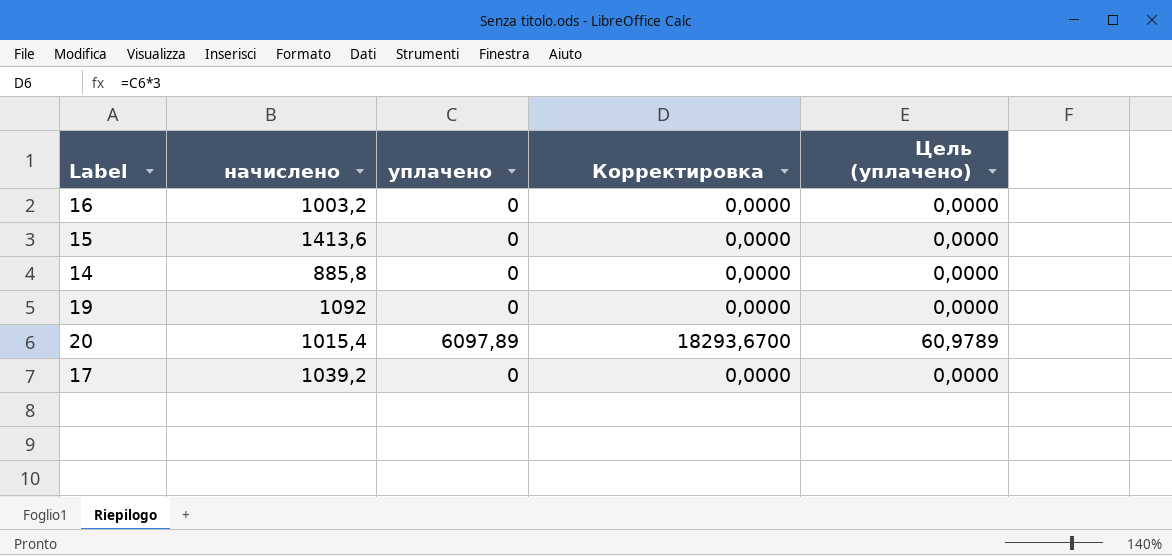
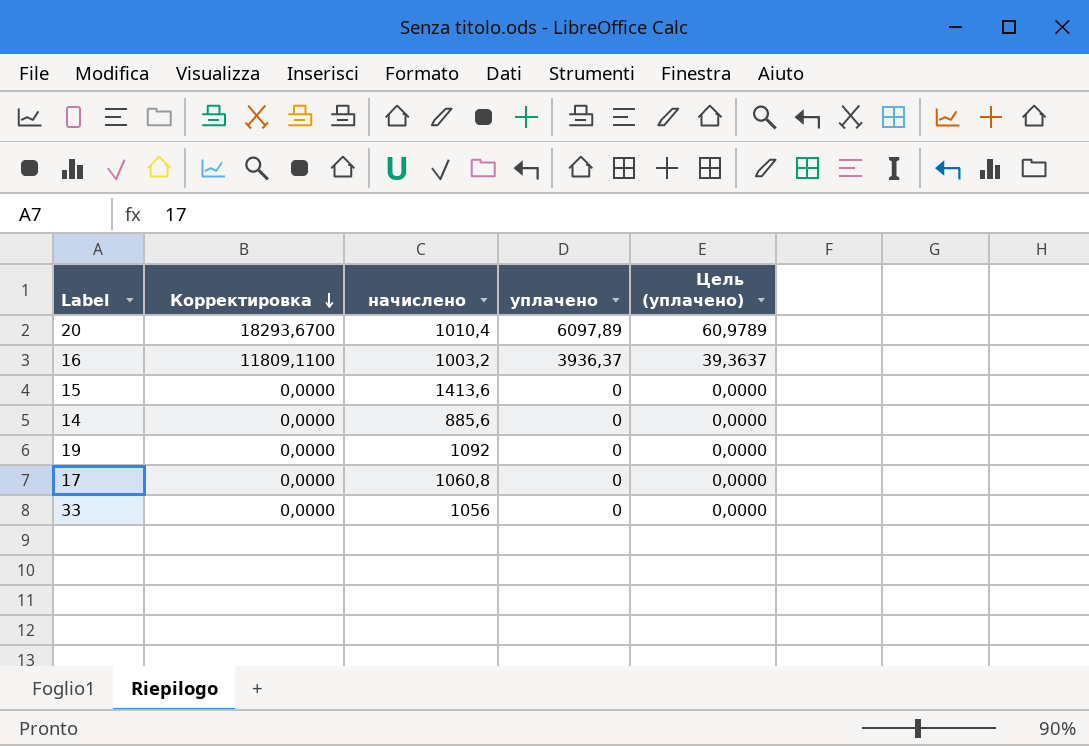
row order: none -> Корректировка descending
column Корректировка | position: 4 -> 2
20 | начислено: 1015,4 -> 1010,4
16 | Корректировка: 0,0000 -> 11809,1100
16 | уплачено: 0 -> 3936,37
16 | Цель (уплачено): 0,0000 -> 39,3637
14 | начислено: 885,8 -> 885,6
17 | начислено: 1039,2 -> 1060,8
row 33: none -> 0,0000 | 1056 | 0 | 0,0000

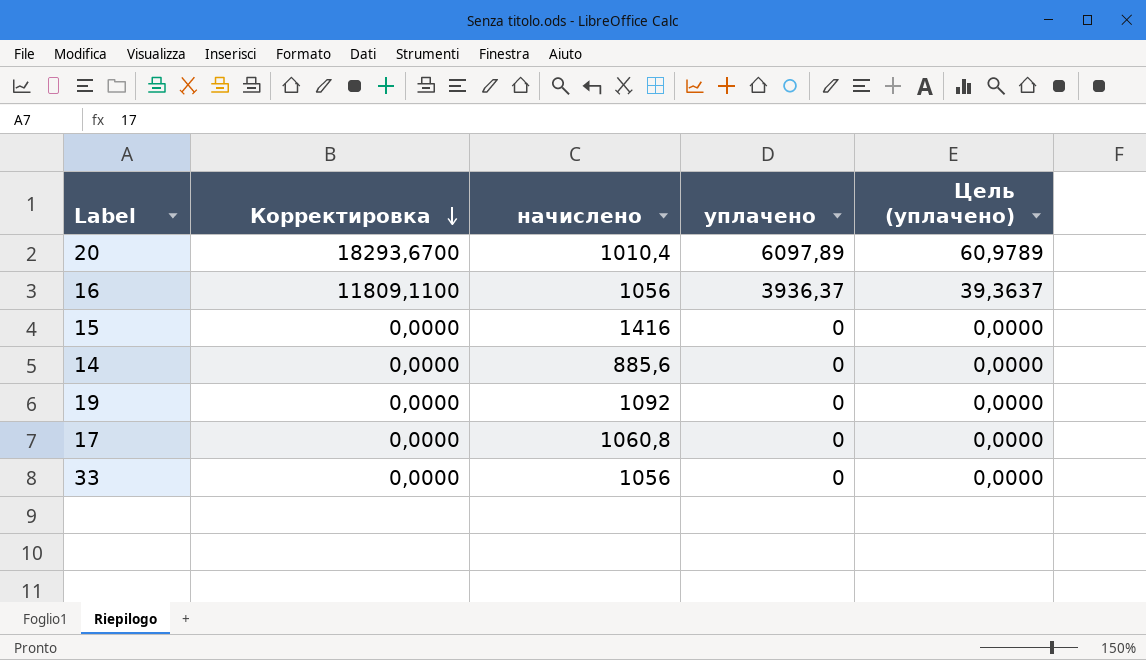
16 | начислено: 1003,2 -> 1056
15 | начислено: 1413,6 -> 1416

